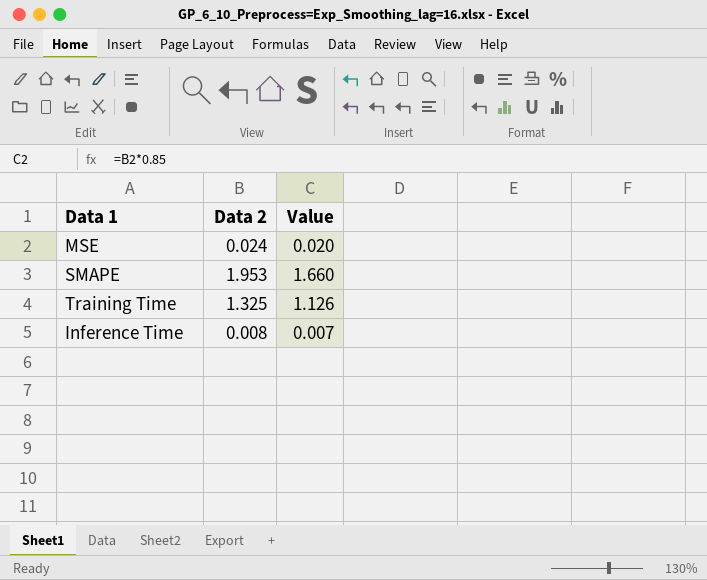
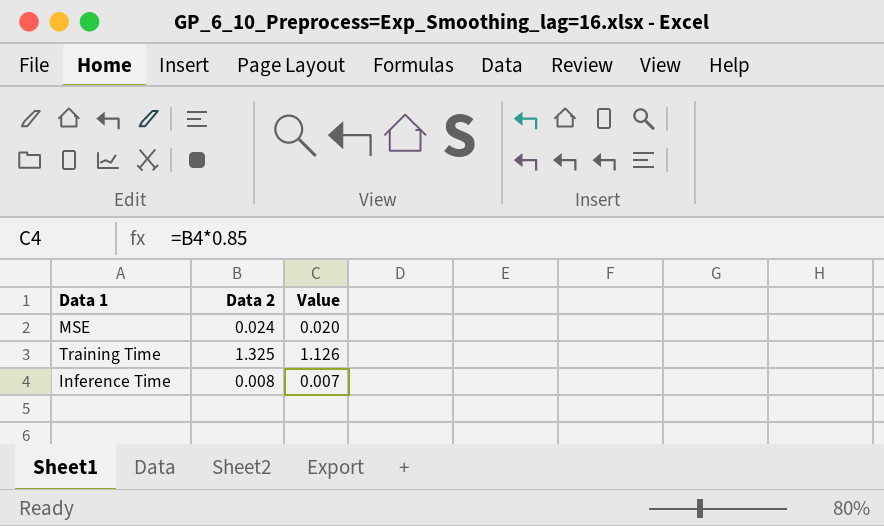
row SMAPE: 1.953 | 1.660 -> none

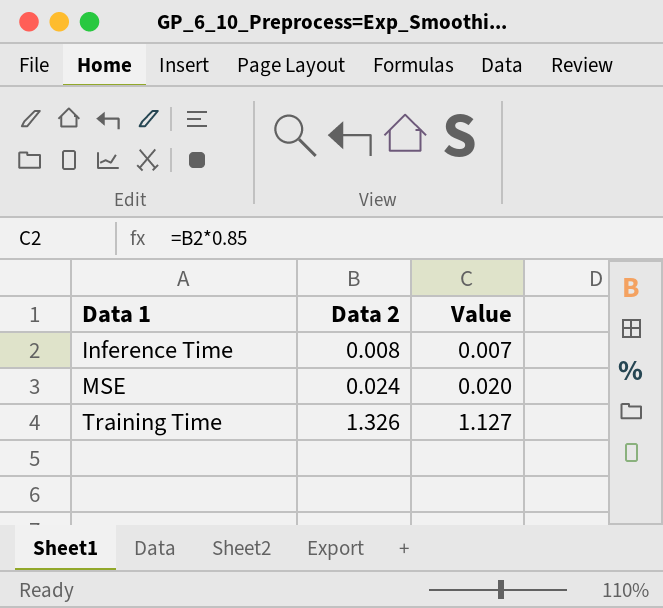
row order: none -> Data 1 ascending
Training Time | Data 2: 1.325 -> 1.326
Training Time | Value: 1.126 -> 1.127

